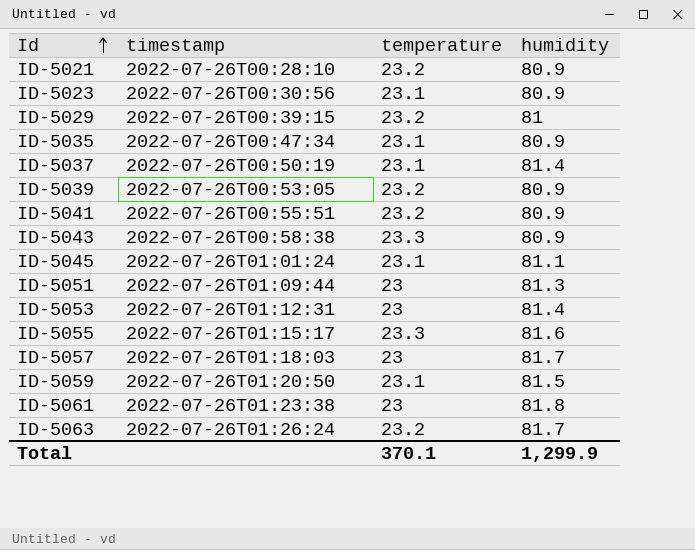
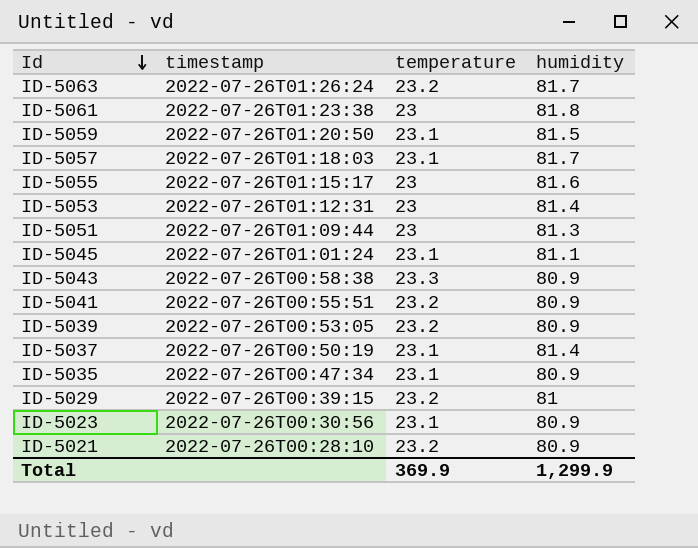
row order: Id ascending -> Id descending
ID-5057 | temperature: 23 -> 23.1
ID-5055 | temperature: 23.3 -> 23
Total | temperature: 370.1 -> 369.9

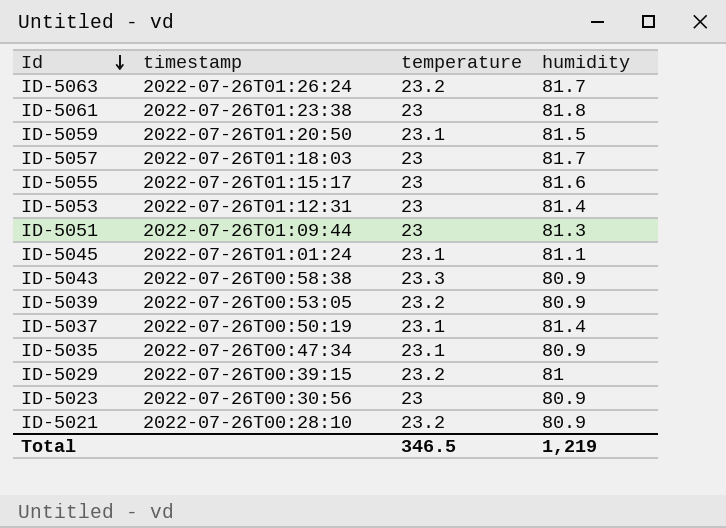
row ID-5041: 2022-07-26T00:55:51 | 23.2 | 80.9 -> none
ID-5057 | temperature: 23.1 -> 23
ID-5023 | temperature: 23.1 -> 23
Total | temperature: 369.9 -> 346.5
Total | humidity: 1,299.9 -> 1,219

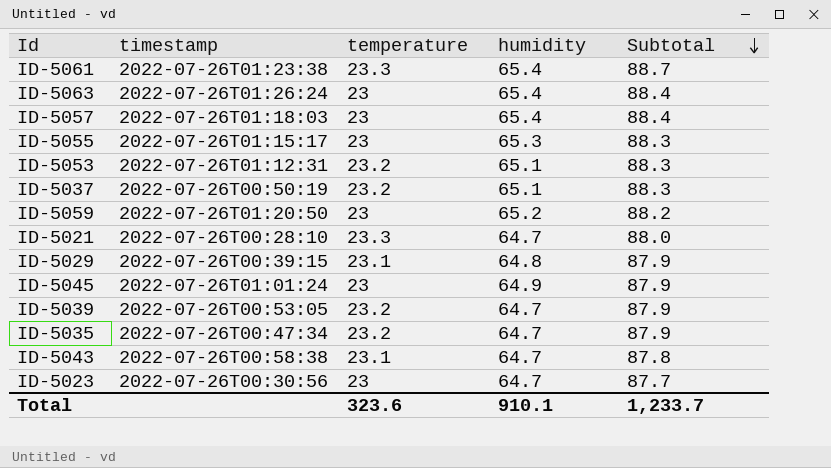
row order: Id descending -> Subtotal descending
column Subtotal | formula: none -> [temperature] + [humidity]
row ID-5051: 2022-07-26T01:09:44 | 23 | 81.3 -> none
ID-5061 | temperature: 23 -> 23.3
ID-5061 | humidity: 81.8 -> 65.4
ID-5063 | temperature: 23.2 -> 23
ID-5063 | humidity: 81.7 -> 65.4
ID-5057 | humidity: 81.7 -> 65.4
ID-5055 | humidity: 81.6 -> 65.3
ID-5053 | temperature: 23 -> 23.2
ID-5053 | humidity: 81.4 -> 65.1
ID-5037 | temperature: 23.1 -> 23.2
ID-5037 | humidity: 81.4 -> 65.1
ID-5059 | temperature: 23.1 -> 23
ID-5059 | humidity: 81.5 -> 65.2
ID-5021 | temperature: 23.2 -> 23.3
ID-5021 | humidity: 80.9 -> 64.7
ID-5029 | temperature: 23.2 -> 23.1
ID-5029 | humidity: 81 -> 64.8
ID-5045 | temperature: 23.1 -> 23
ID-5045 | humidity: 81.1 -> 64.9
ID-5039 | humidity: 80.9 -> 64.7
ID-5035 | temperature: 23.1 -> 23.2
ID-5035 | humidity: 80.9 -> 64.7
ID-5043 | temperature: 23.3 -> 23.1
ID-5043 | humidity: 80.9 -> 64.7
ID-5023 | humidity: 80.9 -> 64.7
Total | temperature: 346.5 -> 323.6
Total | humidity: 1,219 -> 910.1

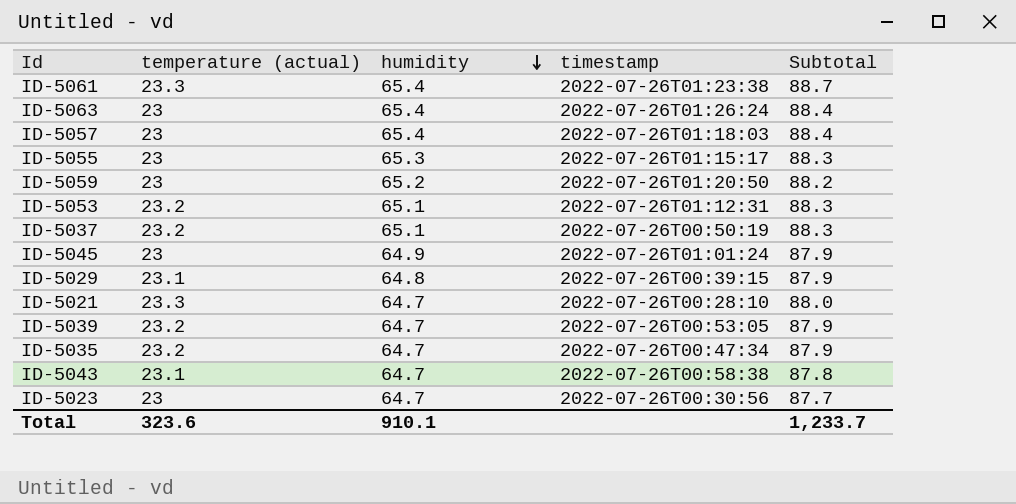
row order: Subtotal descending -> humidity descending
column name: temperature -> temperature (actual)
column timestamp | position: 2 -> 4

